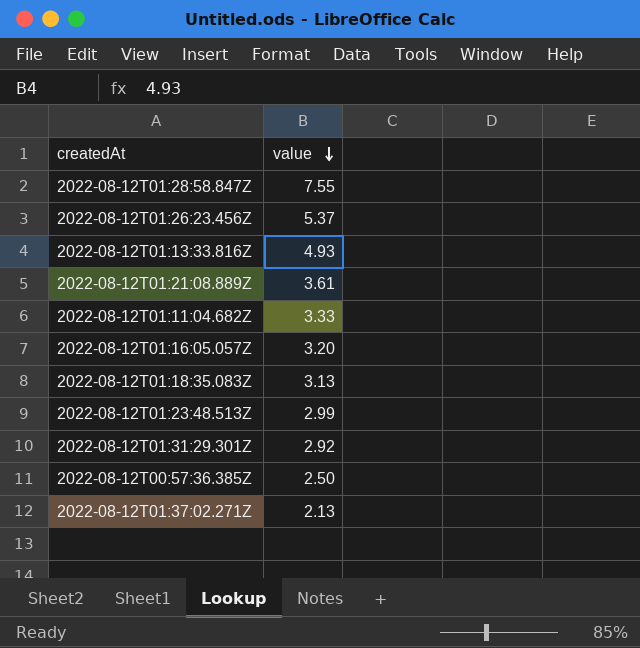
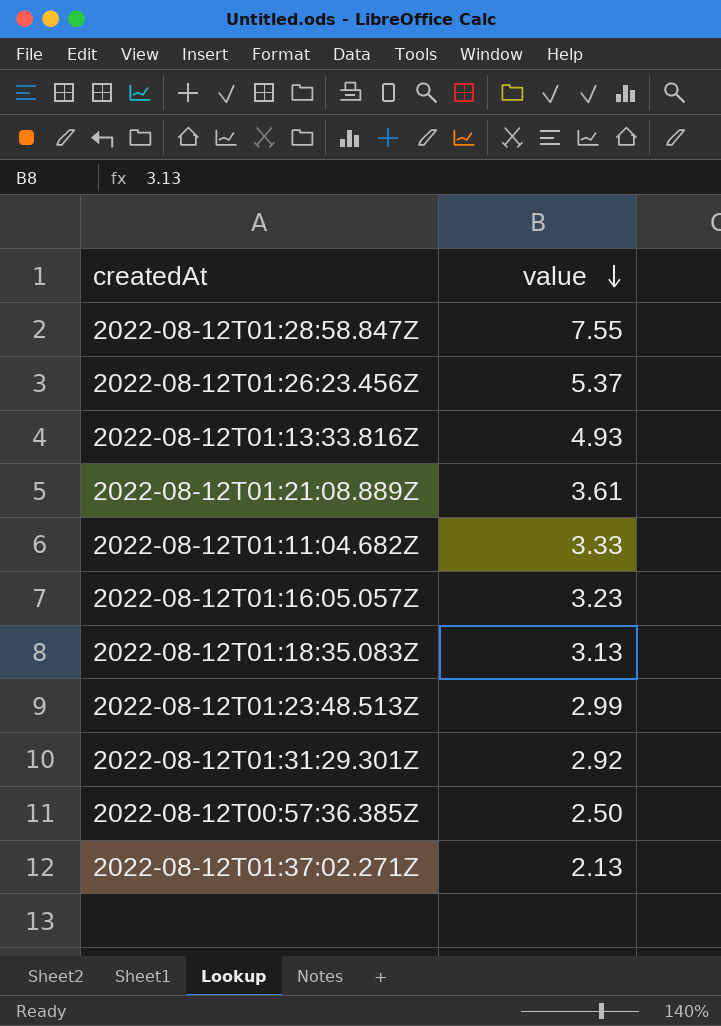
2022-08-12T01:16:05.057Z | value: 3.20 -> 3.23

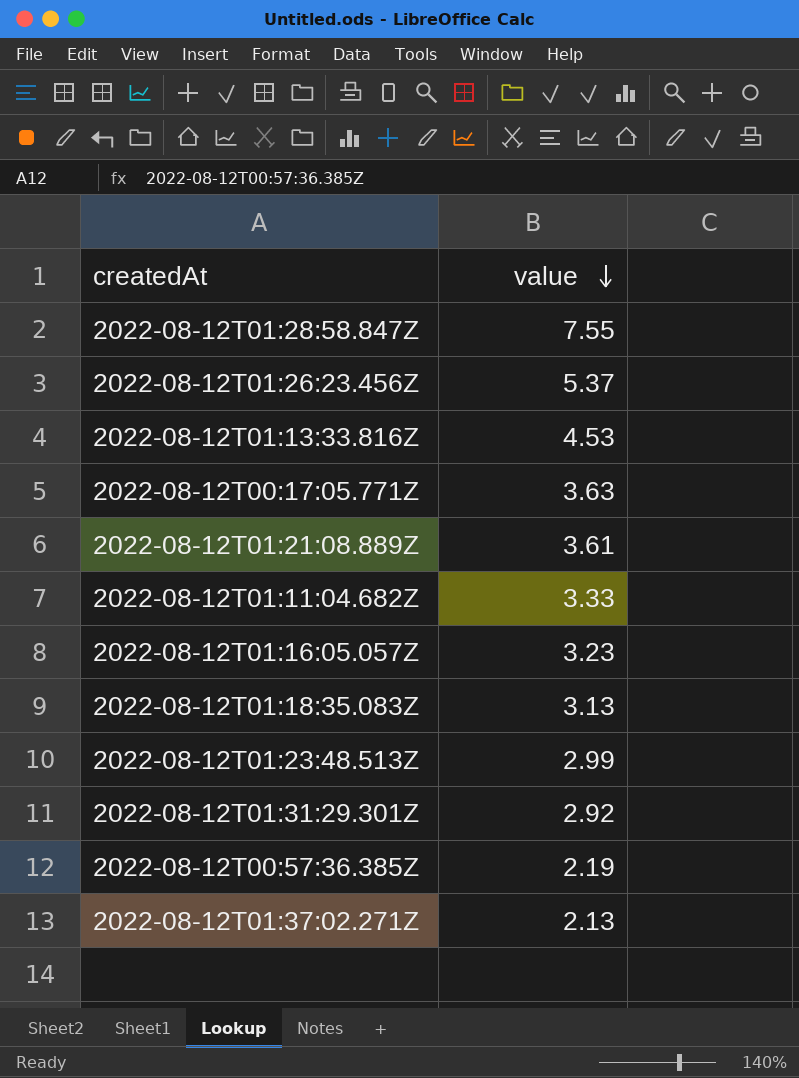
2022-08-12T01:13:33.816Z | value: 4.93 -> 4.53
row 2022-08-12T00:17:05.771Z: none -> 3.63
2022-08-12T00:57:36.385Z | value: 2.50 -> 2.19

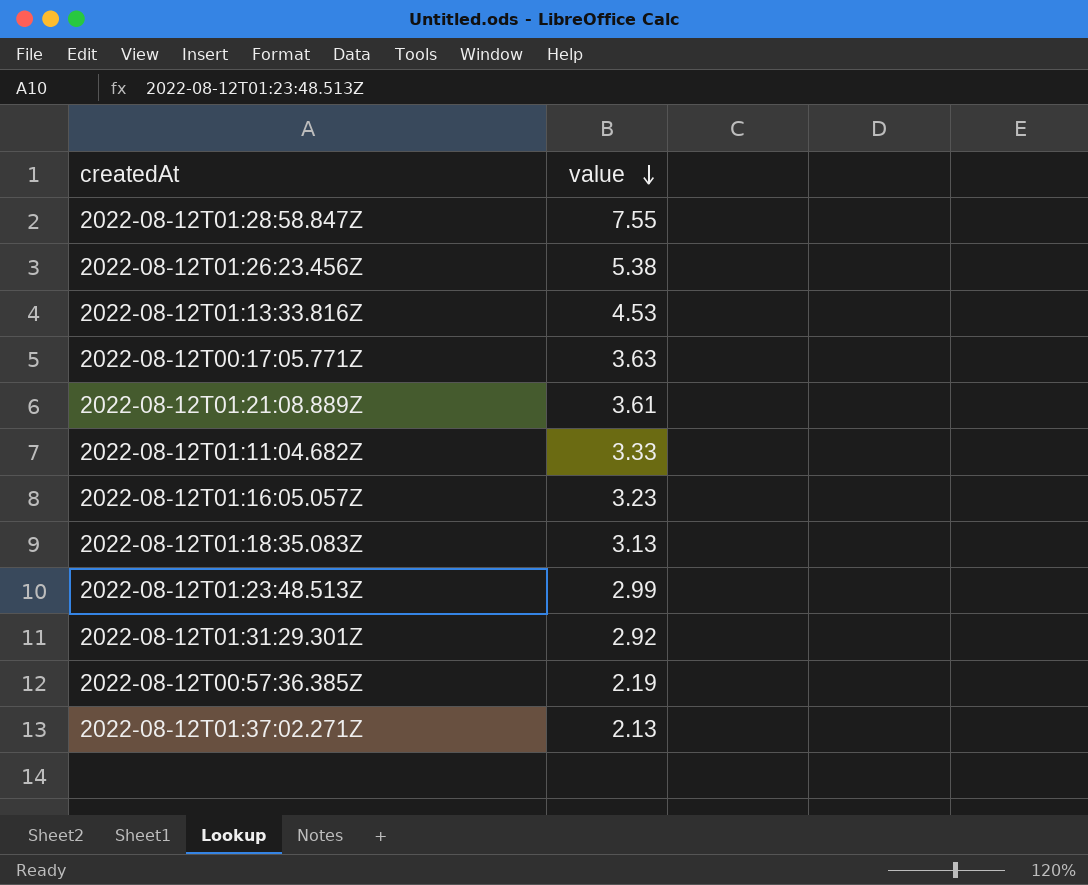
2022-08-12T01:26:23.456Z | value: 5.37 -> 5.38

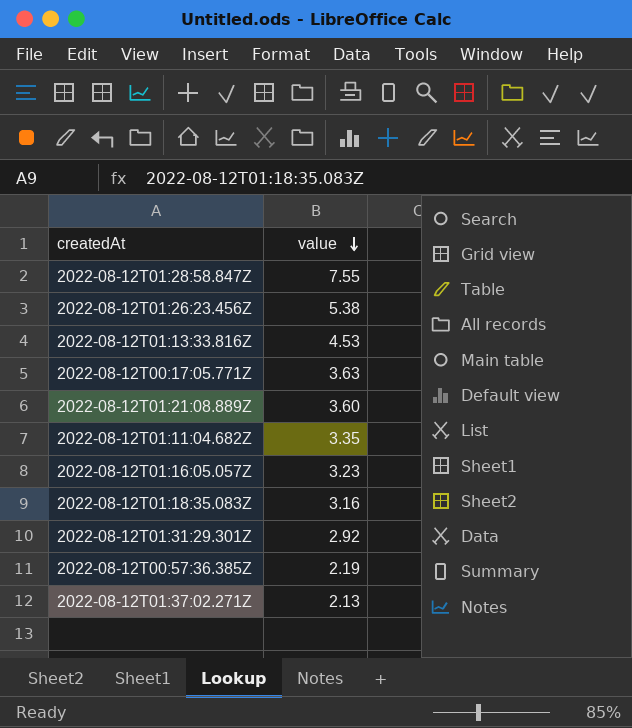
row 2022-08-12T01:23:48.513Z: 2.99 -> none
2022-08-12T01:21:08.889Z | value: 3.61 -> 3.60
2022-08-12T01:11:04.682Z | value: 3.33 -> 3.35
2022-08-12T01:18:35.083Z | value: 3.13 -> 3.16

